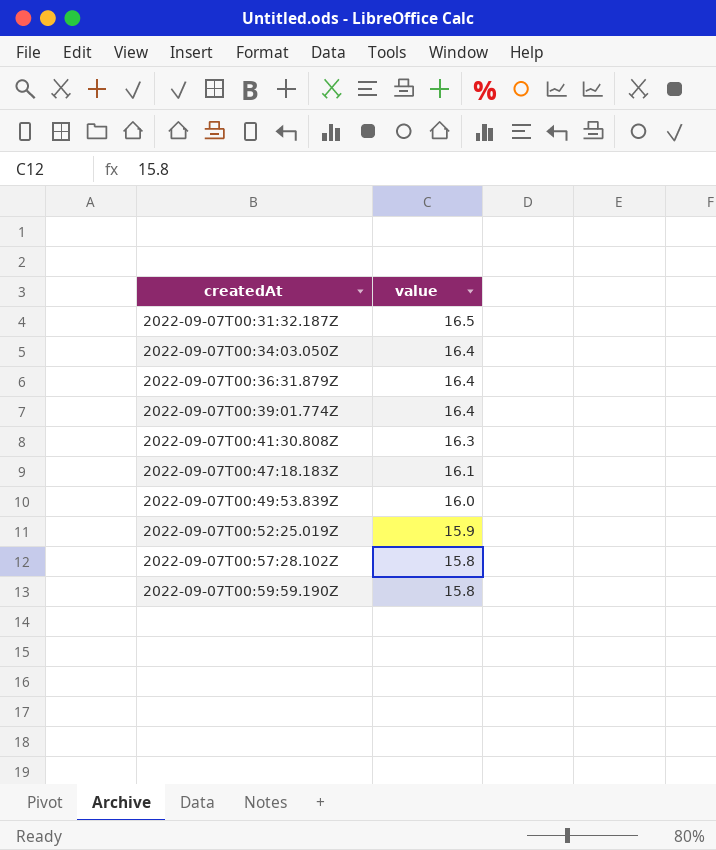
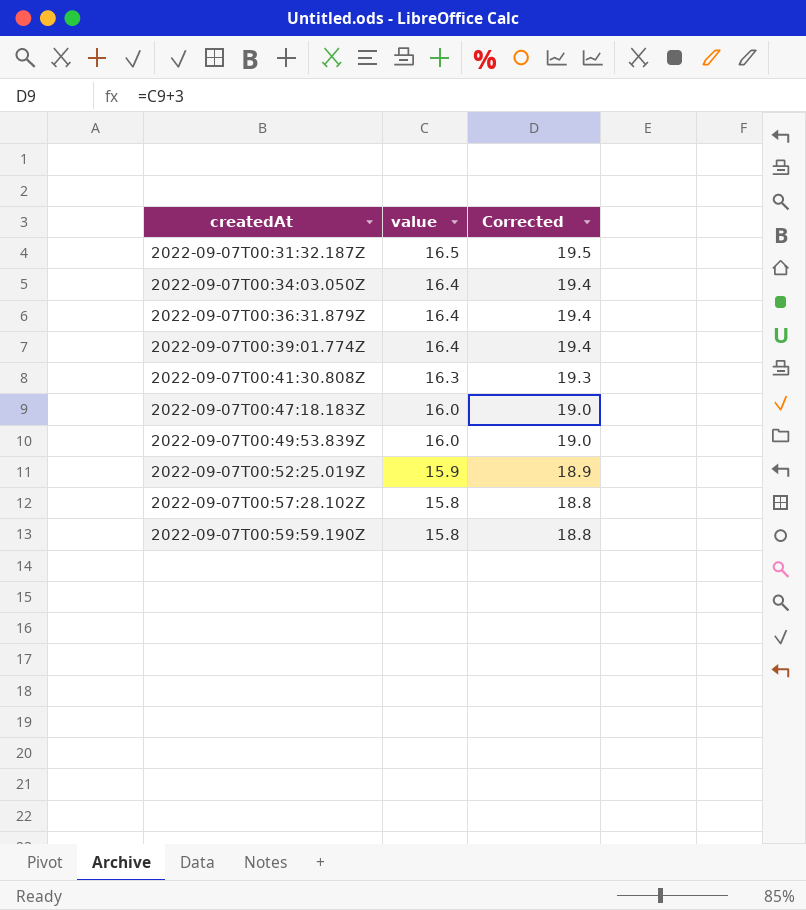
column Corrected | formula: none -> [value] + 3
2022-09-07T00:47:18.183Z | value: 16.1 -> 16.0

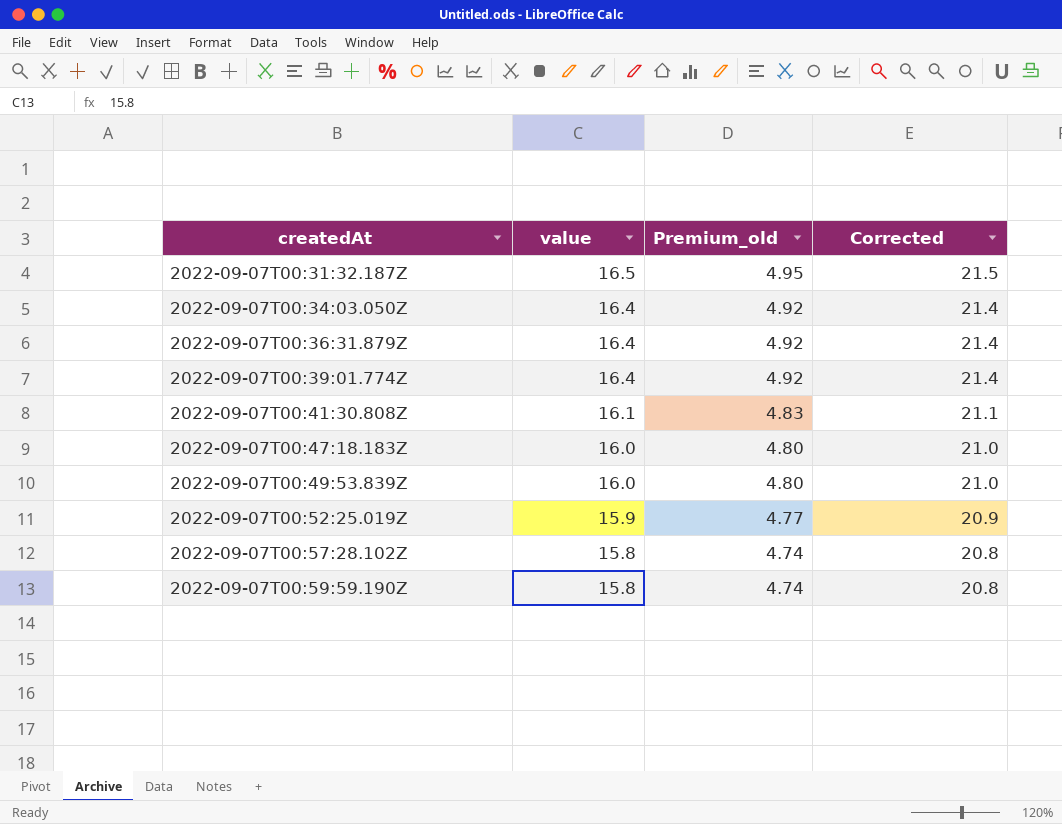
column Premium_old | formula: none -> [value] * 0.3
column Corrected | formula: [value] + 3 -> [value] + 5
2022-09-07T00:41:30.808Z | value: 16.3 -> 16.1

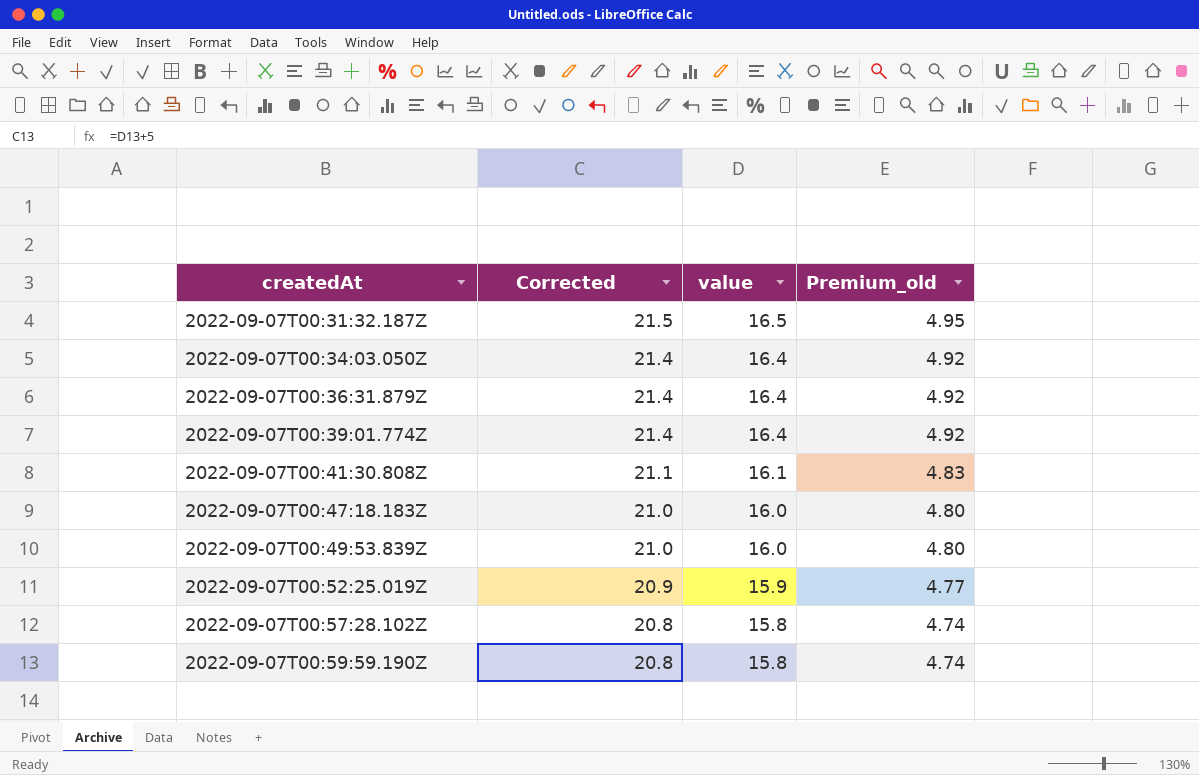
column Corrected | position: 4 -> 2

